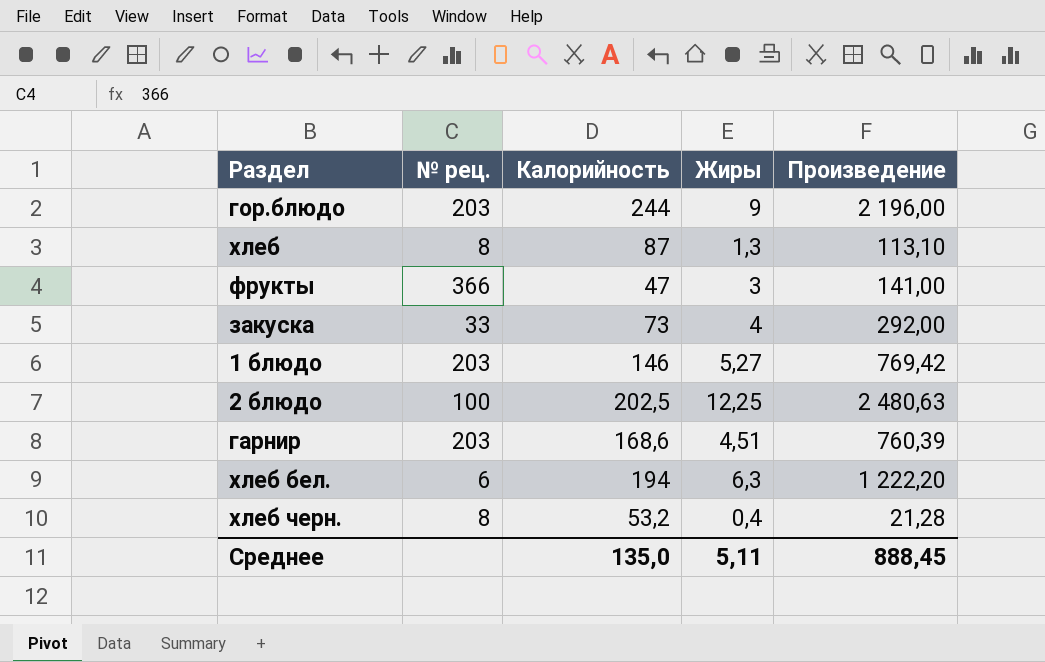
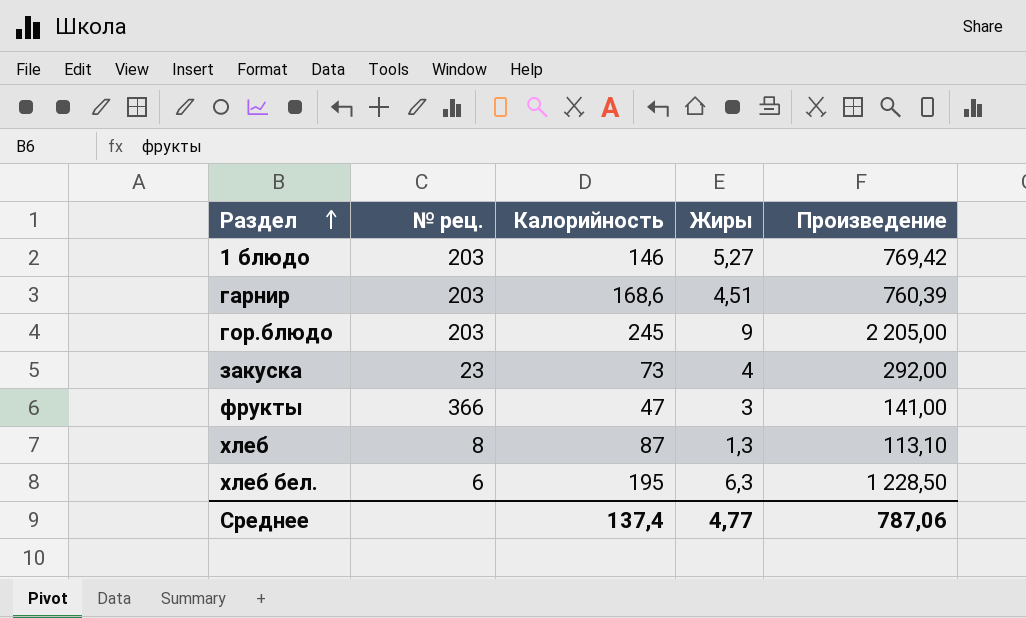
row order: none -> Раздел ascending
row 2 блюдо: 100 | 202,5 | 12,25 | 2 480,63 -> none
row хлеб черн.: 8 | 53,2 | 0,4 | 21,28 -> none
гор.блюдо | Калорийность: 244 -> 245
гор.блюдо | Произведение: 2 196,00 -> 2 205,00
закуска | № рец.: 33 -> 23
хлеб бел. | Калорийность: 194 -> 195
хлеб бел. | Произведение: 1 222,20 -> 1 228,50
Среднее | Калорийность: 135,0 -> 137,4
Среднее | Жиры: 5,11 -> 4,77
Среднее | Произведение: 888,45 -> 787,06

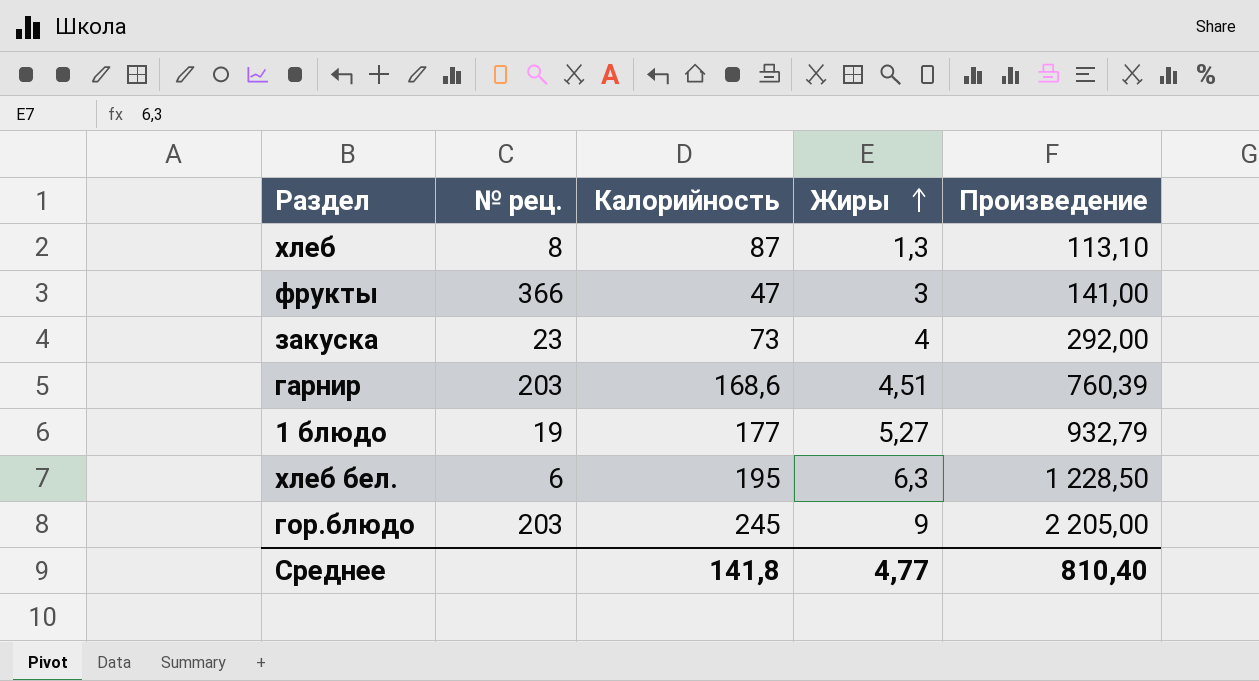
row order: Раздел ascending -> Жиры ascending
1 блюдо | № рец.: 203 -> 19
1 блюдо | Калорийность: 146 -> 177
1 блюдо | Произведение: 769,42 -> 932,79
Среднее | Калорийность: 137,4 -> 141,8
Среднее | Произведение: 787,06 -> 810,40

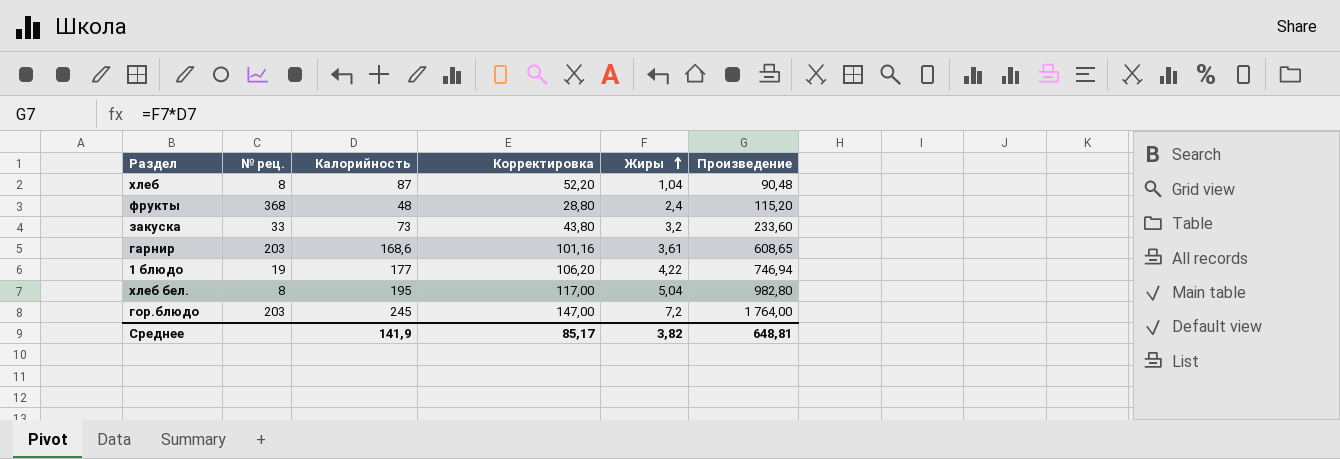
column Корректировка | formula: none -> [Калорийность] * 0,6
хлеб | Жиры: 1,3 -> 1,04
хлеб | Произведение: 113,10 -> 90,48
фрукты | № рец.: 366 -> 368
фрукты | Калорийность: 47 -> 48
фрукты | Жиры: 3 -> 2,4
фрукты | Произведение: 141,00 -> 115,20
закуска | № рец.: 23 -> 33
закуска | Жиры: 4 -> 3,2
закуска | Произведение: 292,00 -> 233,60
гарнир | Жиры: 4,51 -> 3,61
гарнир | Произведение: 760,39 -> 608,65
1 блюдо | Жиры: 5,27 -> 4,22
1 блюдо | Произведение: 932,79 -> 746,94
хлеб бел. | № рец.: 6 -> 8
хлеб бел. | Жиры: 6,3 -> 5,04
хлеб бел. | Произведение: 1 228,50 -> 982,80
гор.блюдо | Жиры: 9 -> 7,2
гор.блюдо | Произведение: 2 205,00 -> 1 764,00
Среднее | Калорийность: 141,8 -> 141,9
Среднее | Жиры: 4,77 -> 3,82
Среднее | Произведение: 810,40 -> 648,81

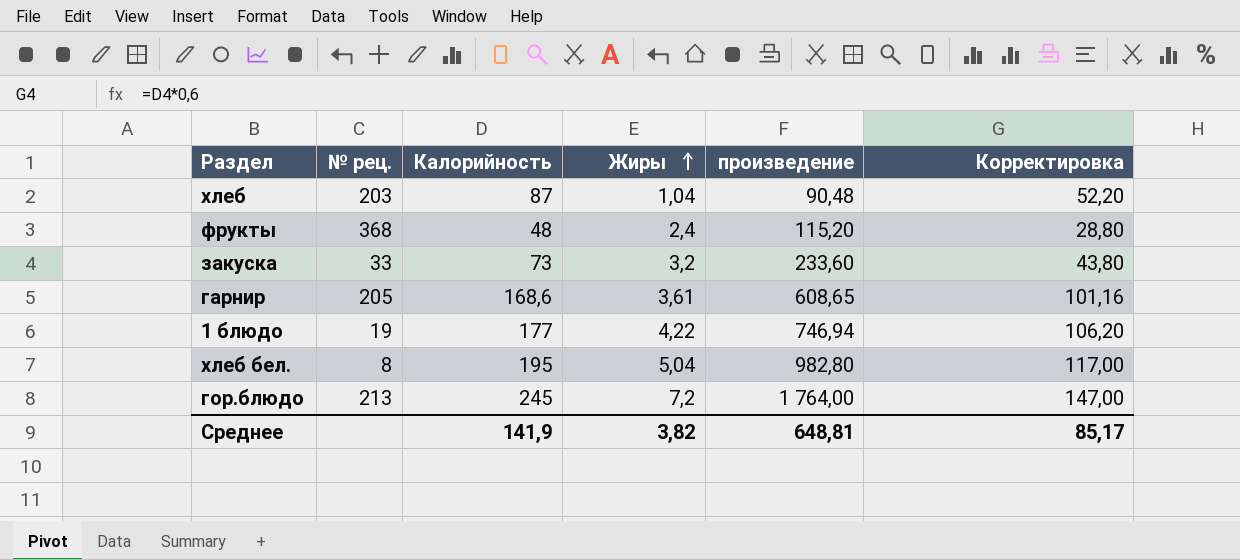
column name: Произведение -> произведение
column Корректировка | position: 4 -> 6
хлеб | № рец.: 8 -> 203
гарнир | № рец.: 203 -> 205
гор.блюдо | № рец.: 203 -> 213

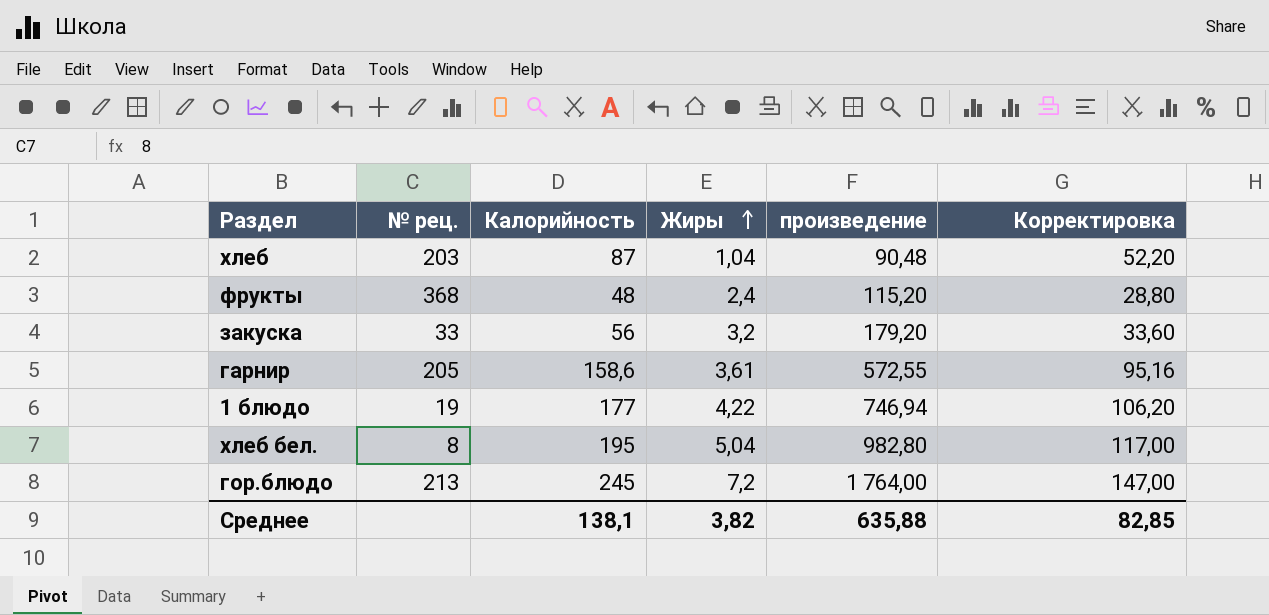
закуска | Калорийность: 73 -> 56
закуска | произведение: 233,60 -> 179,20
закуска | Корректировка: 43,80 -> 33,60
гарнир | Калорийность: 168,6 -> 158,6
гарнир | произведение: 608,65 -> 572,55
гарнир | Корректировка: 101,16 -> 95,16
Среднее | Калорийность: 141,9 -> 138,1
Среднее | произведение: 648,81 -> 635,88
Среднее | Корректировка: 85,17 -> 82,85

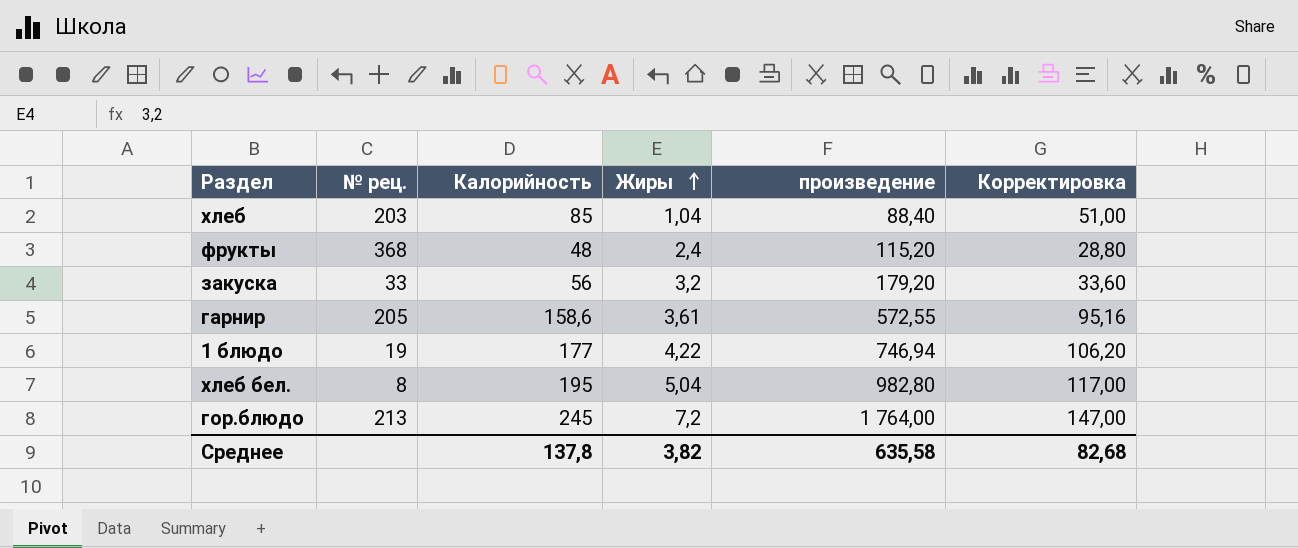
хлеб | Калорийность: 87 -> 85
хлеб | произведение: 90,48 -> 88,40
хлеб | Корректировка: 52,20 -> 51,00
Среднее | Калорийность: 138,1 -> 137,8
Среднее | произведение: 635,88 -> 635,58
Среднее | Корректировка: 82,85 -> 82,68

